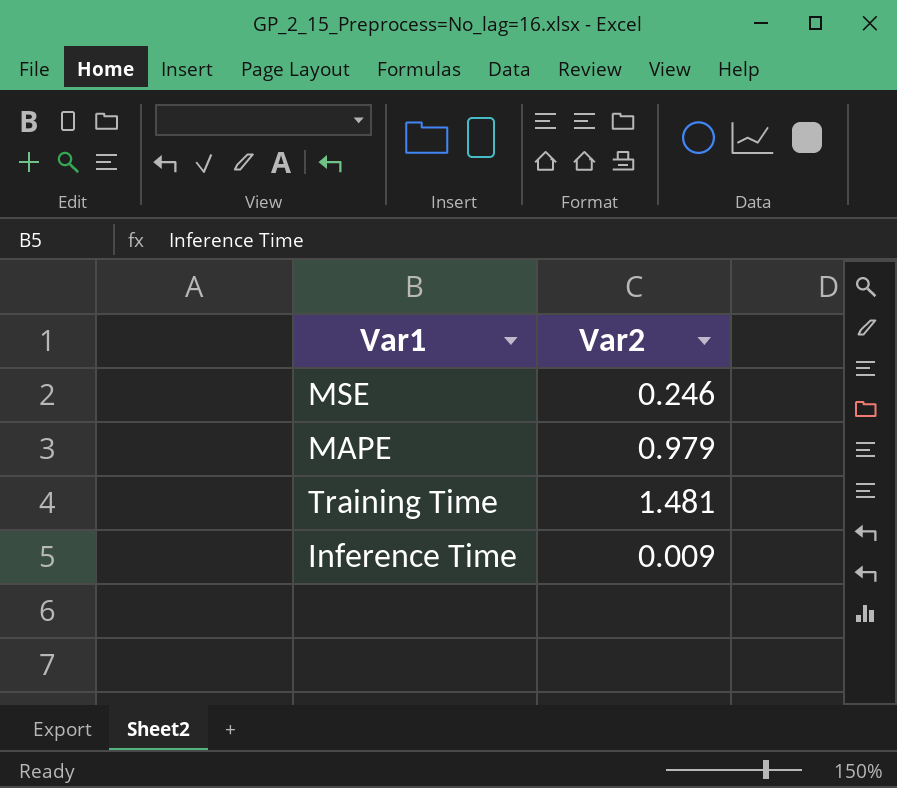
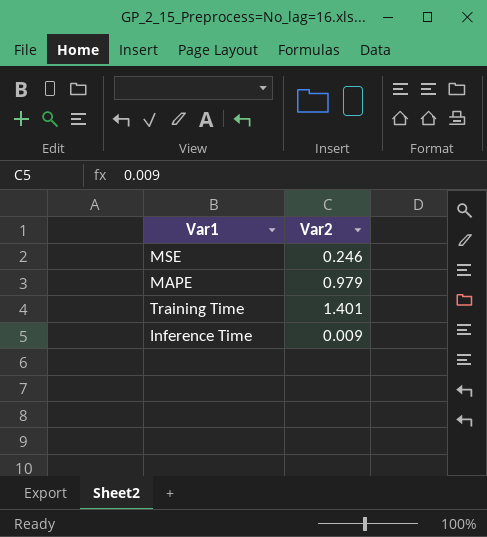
Training Time | Var2: 1.481 -> 1.401

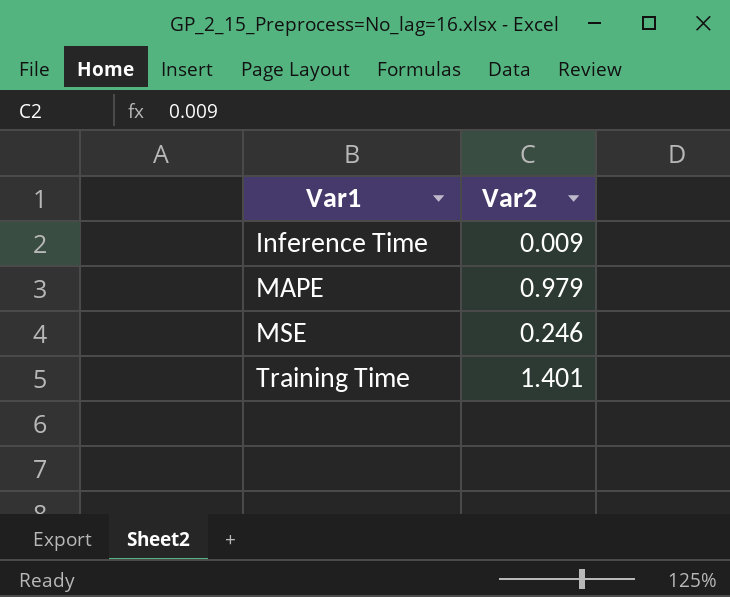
row order: none -> Var1 ascending

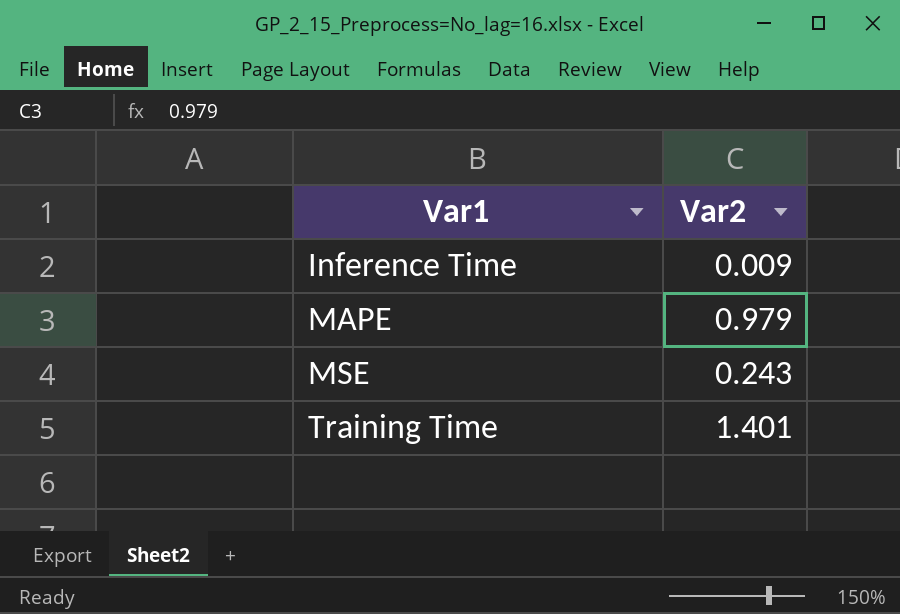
MSE | Var2: 0.246 -> 0.243

